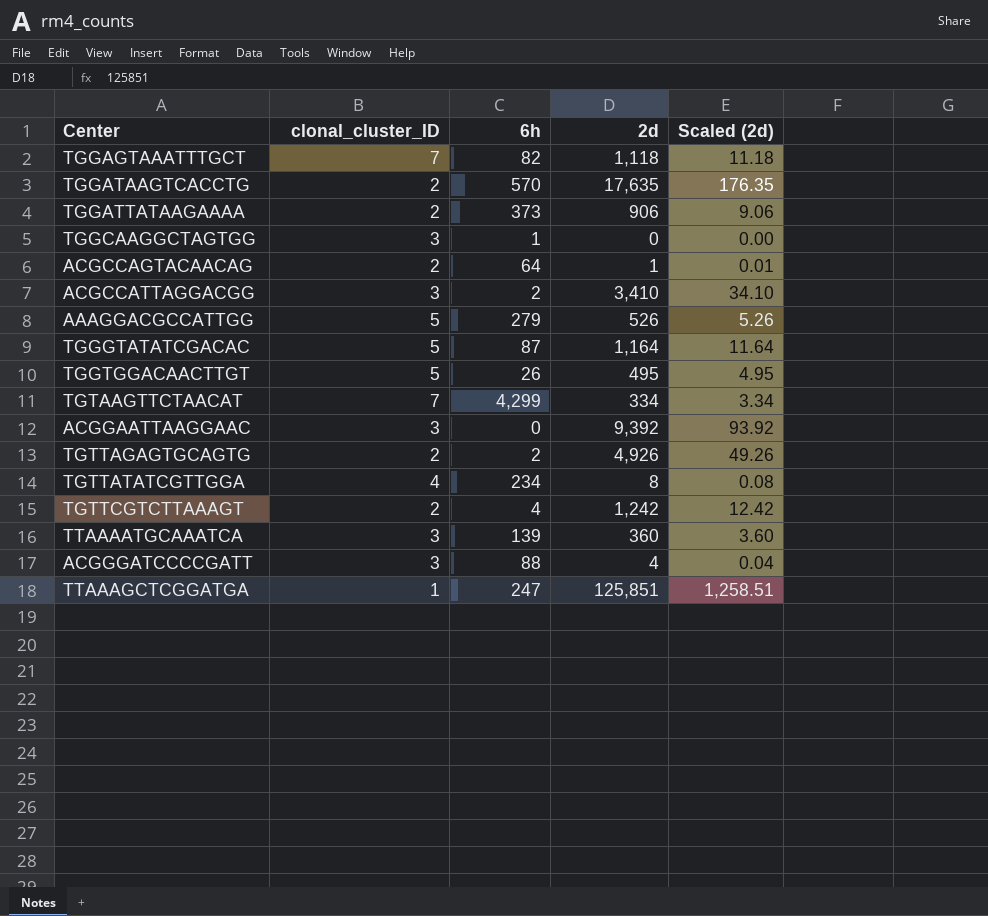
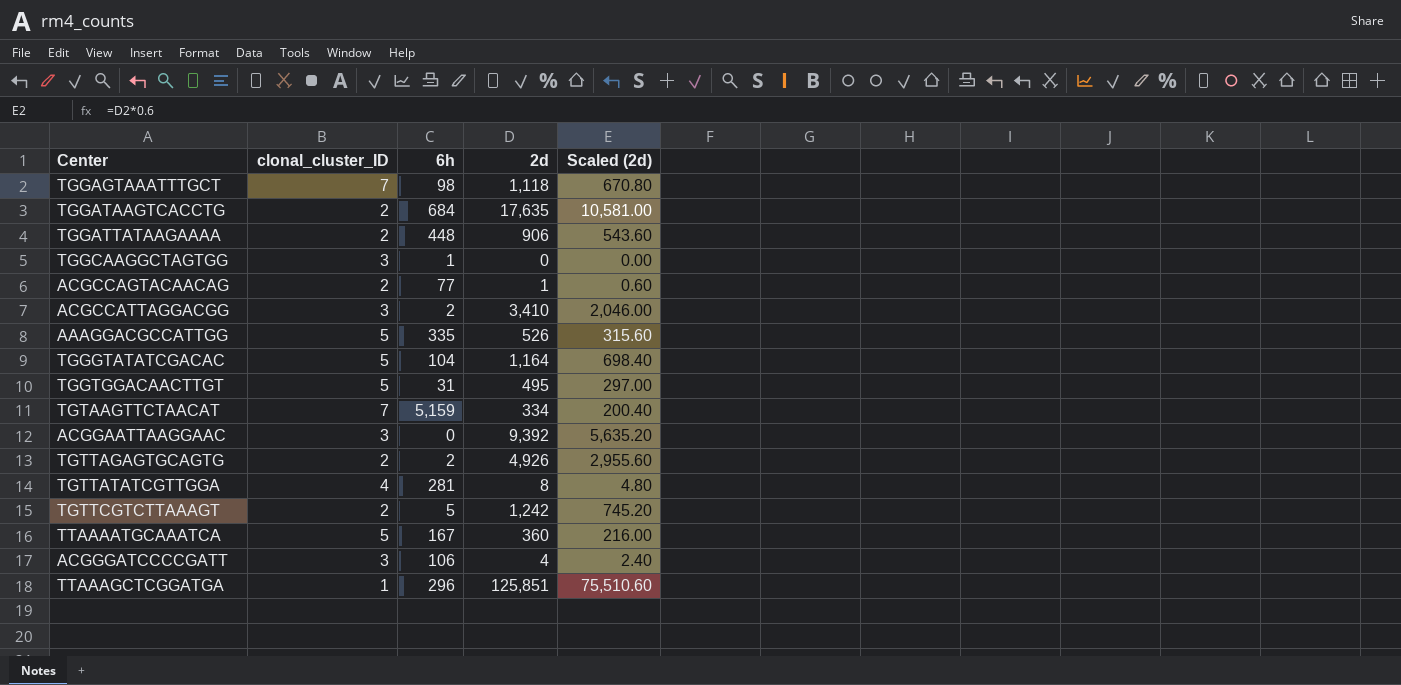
column Scaled (2d) | formula: [2d] * 0.01 -> [2d] * 0.6
TGGAGTAAATTTGCT | 6h: 82 -> 98
TGGATAAGTCACCTG | 6h: 570 -> 684
TGGATTATAAGAAAA | 6h: 373 -> 448
ACGCCAGTACAACAG | 6h: 64 -> 77
AAAGGACGCCATTGG | 6h: 279 -> 335
TGGGTATATCGACAC | 6h: 87 -> 104
TGGTGGACAACTTGT | 6h: 26 -> 31
TGTAAGTTCTAACAT | 6h: 4,299 -> 5,159
TGTTATATCGTTGGA | 6h: 234 -> 281
TGTTCGTCTTAAAGT | 6h: 4 -> 5
TTAAAATGCAAATCA | clonal_cluster_ID: 3 -> 5
TTAAAATGCAAATCA | 6h: 139 -> 167
ACGGGATCCCCGATT | 6h: 88 -> 106
TTAAAGCTCGGATGA | 6h: 247 -> 296

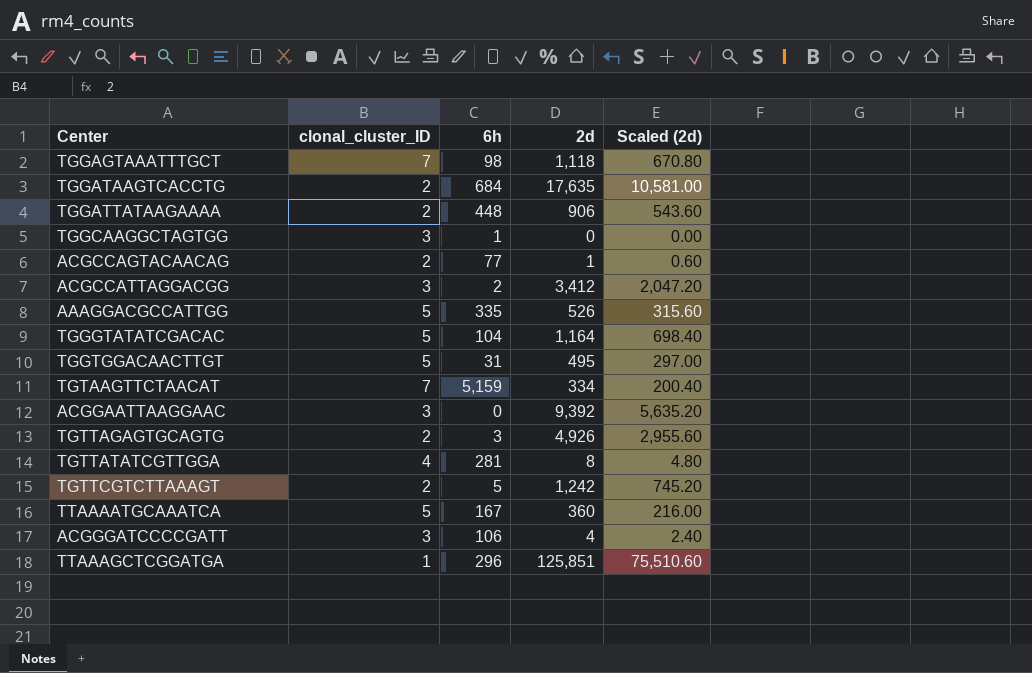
ACGCCATTAGGACGG | 2d: 3,410 -> 3,412
ACGCCATTAGGACGG | Scaled (2d): 2,046.00 -> 2,047.20
TGTTAGAGTGCAGTG | 6h: 2 -> 3

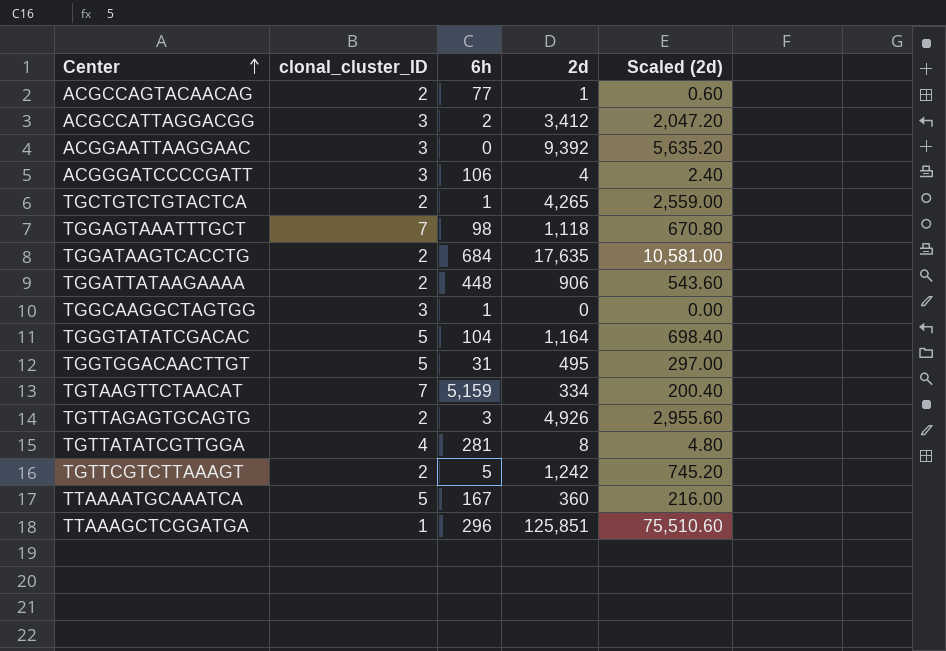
row order: none -> Center ascending
row AAAGGACGCCATTGG: 5 | 335 | 526 | 315.60 -> none
row TGCTGTCTGTACTCA: none -> 2 | 1 | 4,265 | 2,559.00

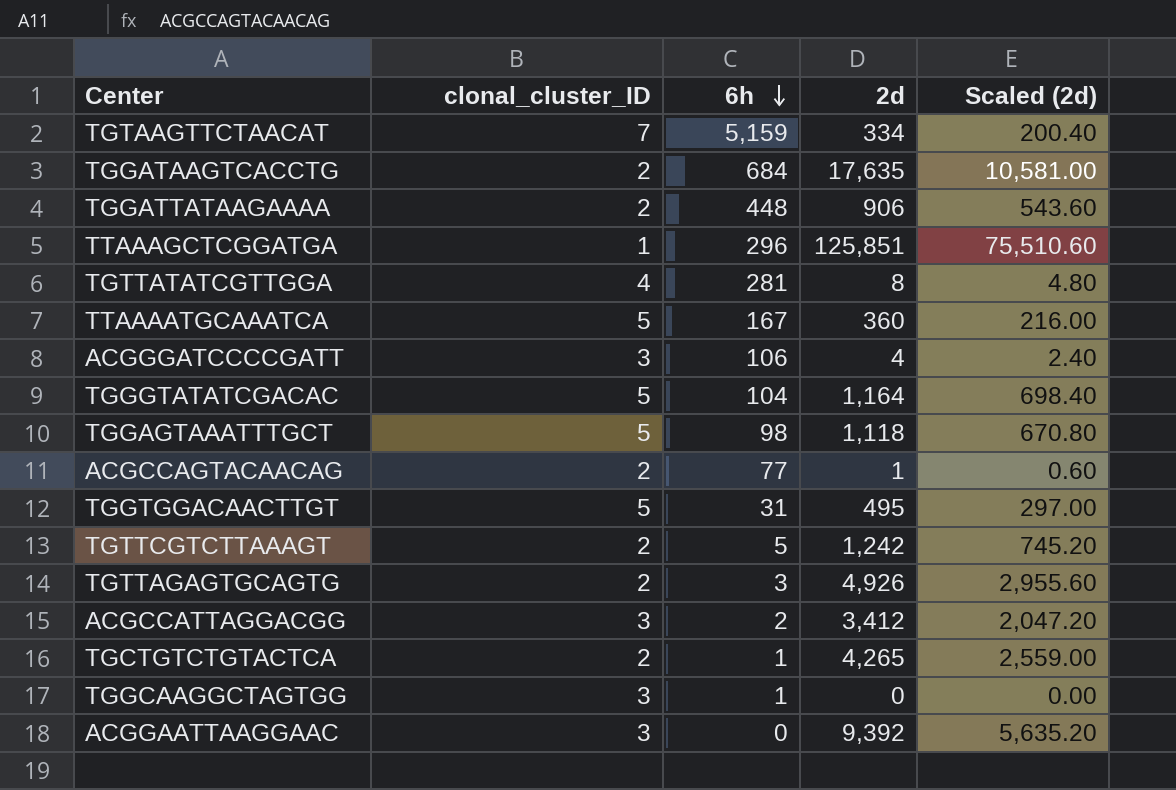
row order: Center ascending -> 6h descending
TGGAGTAAATTTGCT | clonal_cluster_ID: 7 -> 5

